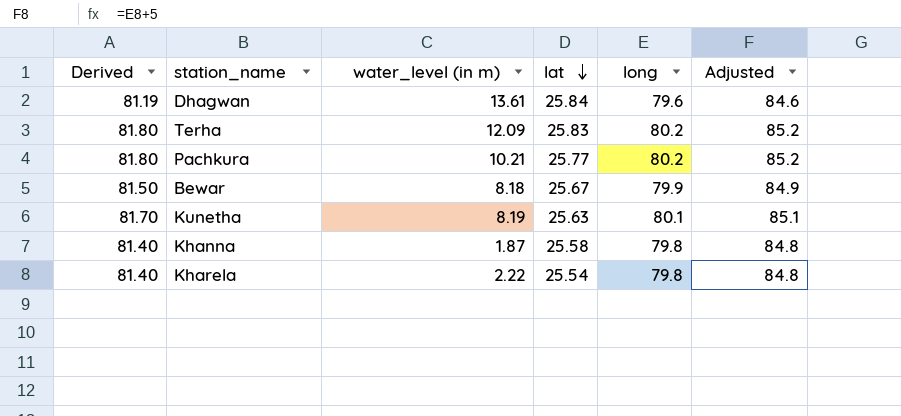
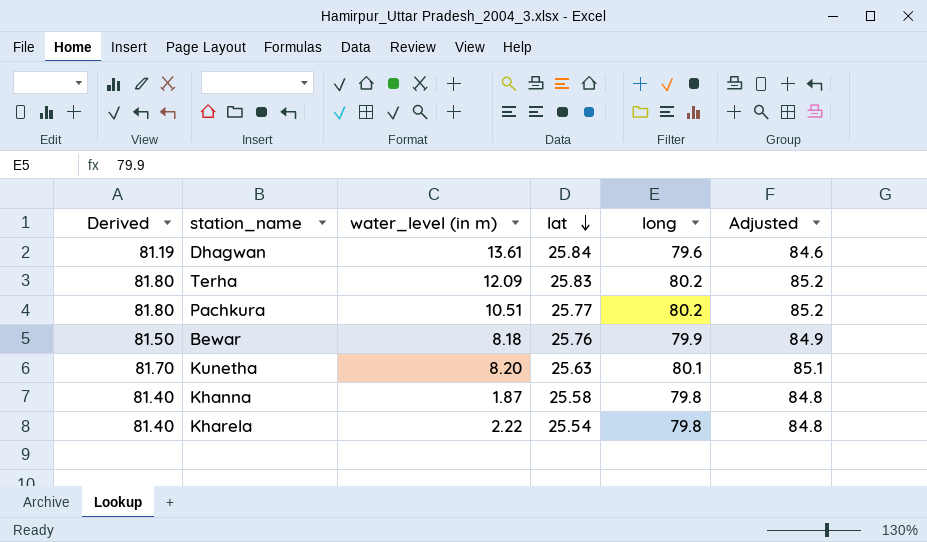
Pachkura | water_level (in m): 10.21 -> 10.51
Bewar | lat: 25.67 -> 25.76
Kunetha | water_level (in m): 8.19 -> 8.20

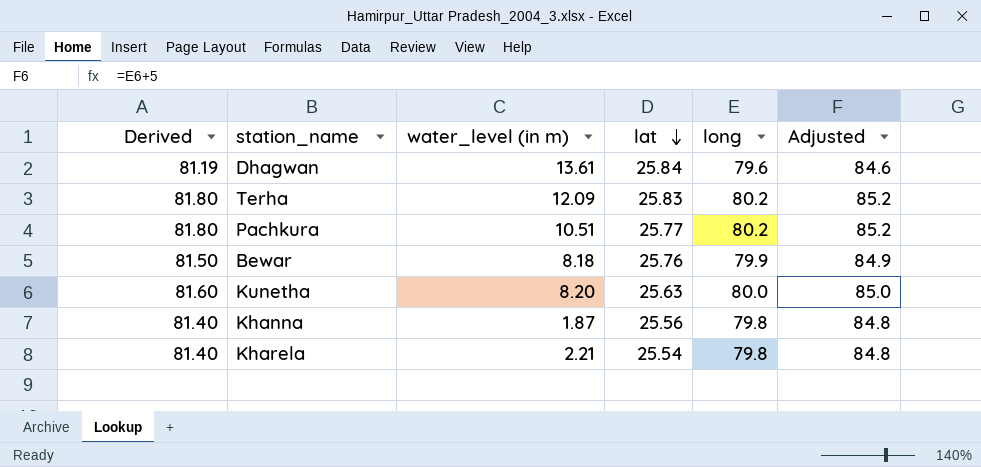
Kunetha | Derived: 81.70 -> 81.60
Kunetha | long: 80.1 -> 80.0
Kunetha | Adjusted: 85.1 -> 85.0
Khanna | lat: 25.58 -> 25.56
Kharela | water_level (in m): 2.22 -> 2.21

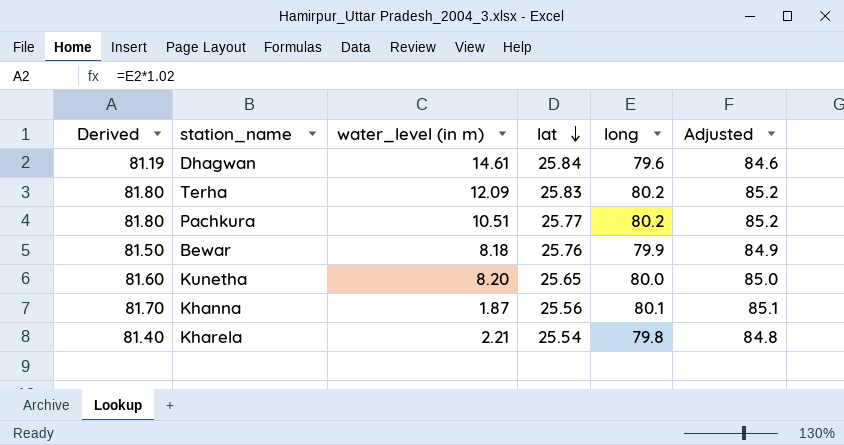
Dhagwan | water_level (in m): 13.61 -> 14.61
Kunetha | lat: 25.63 -> 25.65
Khanna | Derived: 81.40 -> 81.70
Khanna | long: 79.8 -> 80.1
Khanna | Adjusted: 84.8 -> 85.1

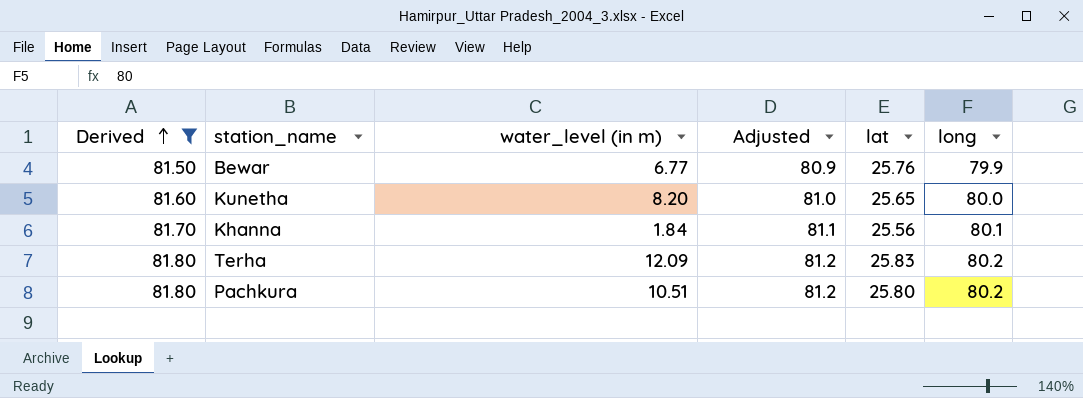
filter: none -> Derived >= 81.50
row order: lat descending -> Derived ascending
column Adjusted | formula: [long] + 5 -> [long] + 1
column Adjusted | position: 6 -> 4
Bewar | water_level (in m): 8.18 -> 6.77
Khanna | water_level (in m): 1.87 -> 1.84
Pachkura | lat: 25.77 -> 25.80

